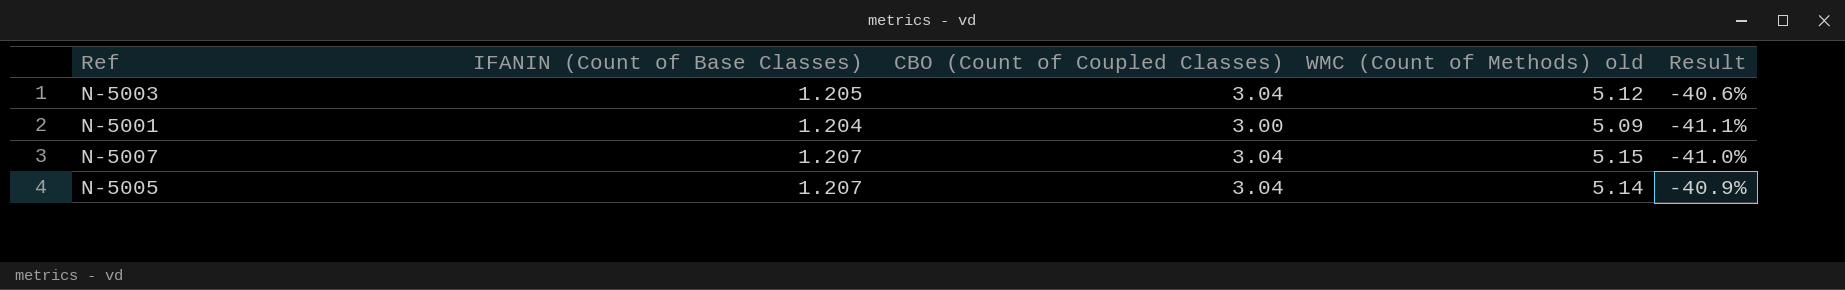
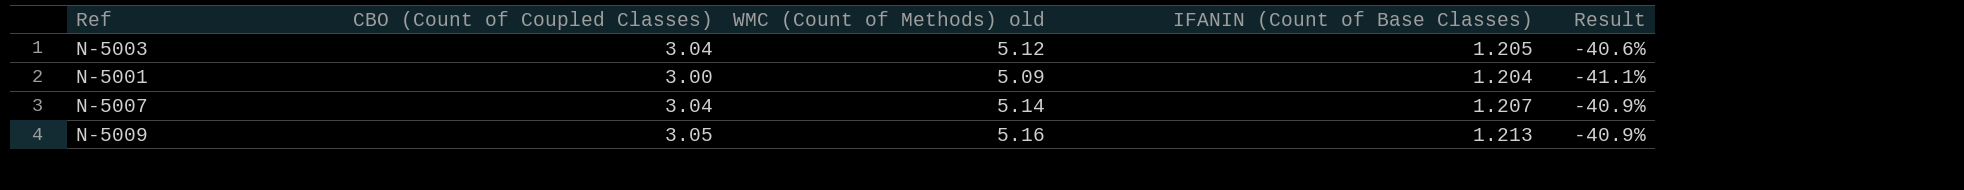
column IFANIN (Count of Base Classes) | position: 2 -> 4
row N-5005: 1.207 | 3.04 | 5.14 | -40.9% -> none
N-5007 | WMC (Count of Methods) old: 5.15 -> 5.14
N-5007 | Result: -41.0% -> -40.9%
row N-5009: none -> 3.05 | 5.16 | 1.213 | -40.9%

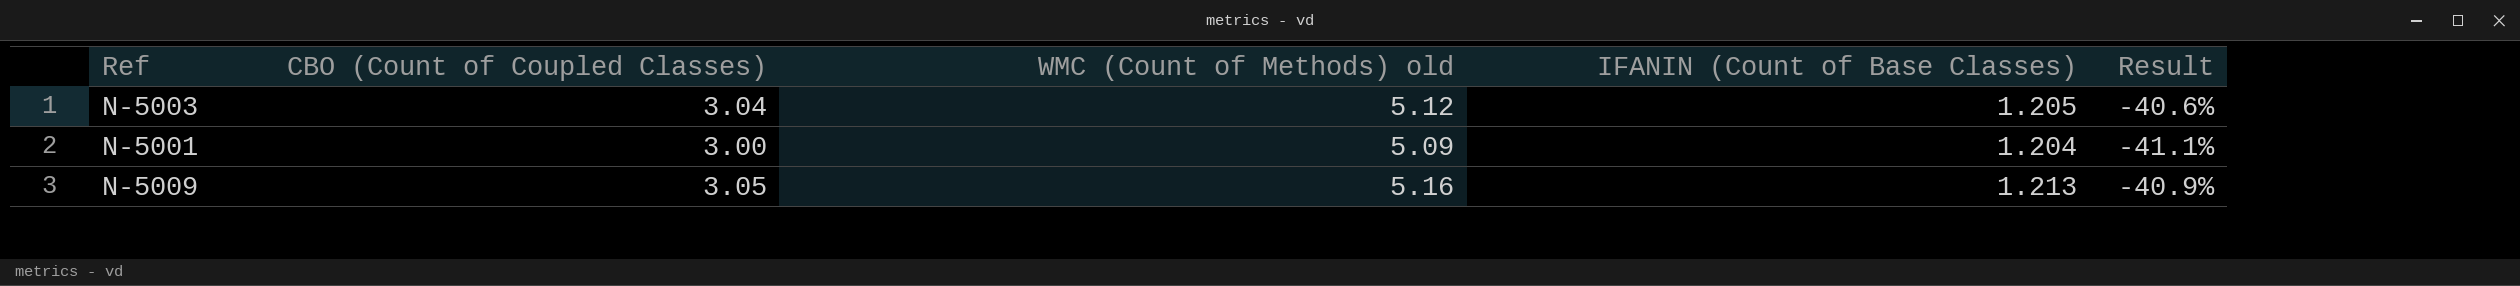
row N-5007: 3.04 | 5.14 | 1.207 | -40.9% -> none

